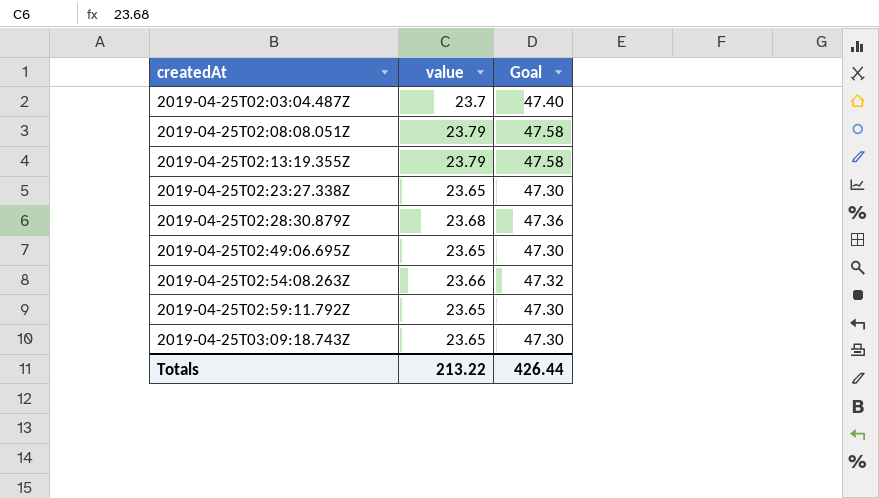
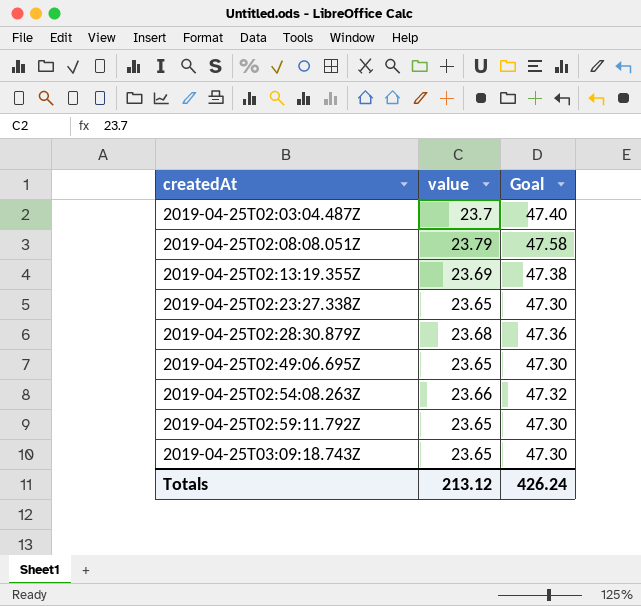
2019-04-25T02:13:19.355Z | value: 23.79 -> 23.69
2019-04-25T02:13:19.355Z | Goal: 47.58 -> 47.38
Totals | value: 213.22 -> 213.12
Totals | Goal: 426.44 -> 426.24

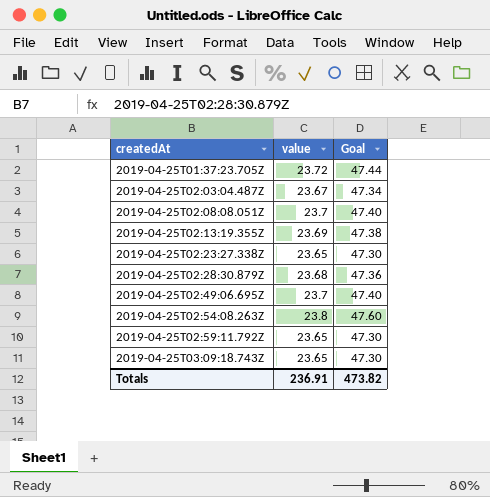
row 2019-04-25T01:37:23.705Z: none -> 23.72 | 47.44
2019-04-25T02:03:04.487Z | value: 23.7 -> 23.67
2019-04-25T02:03:04.487Z | Goal: 47.40 -> 47.34
2019-04-25T02:08:08.051Z | value: 23.79 -> 23.7
2019-04-25T02:08:08.051Z | Goal: 47.58 -> 47.40
2019-04-25T02:49:06.695Z | value: 23.65 -> 23.7
2019-04-25T02:49:06.695Z | Goal: 47.30 -> 47.40
2019-04-25T02:54:08.263Z | value: 23.66 -> 23.8
2019-04-25T02:54:08.263Z | Goal: 47.32 -> 47.60
Totals | value: 213.12 -> 236.91
Totals | Goal: 426.24 -> 473.82

